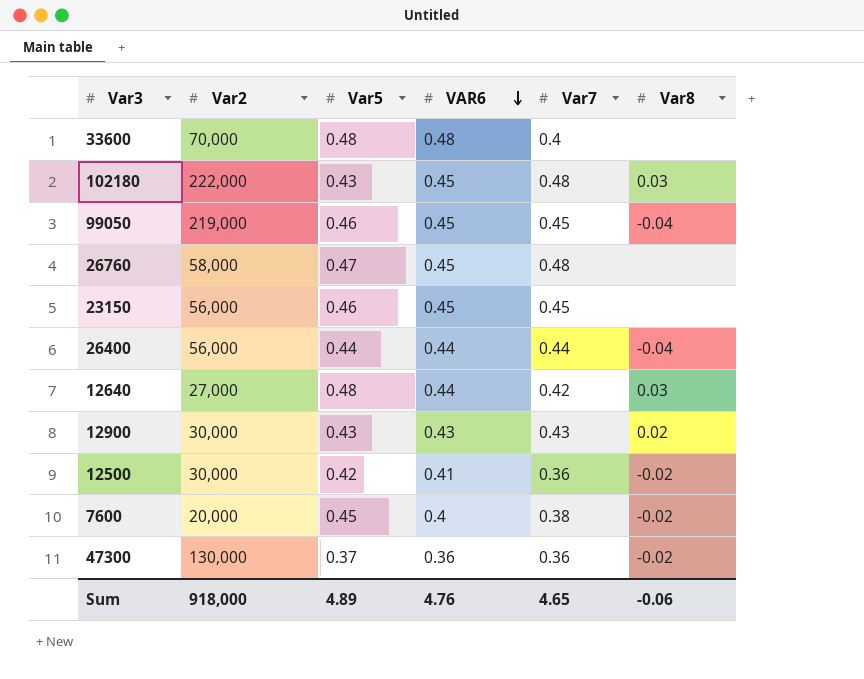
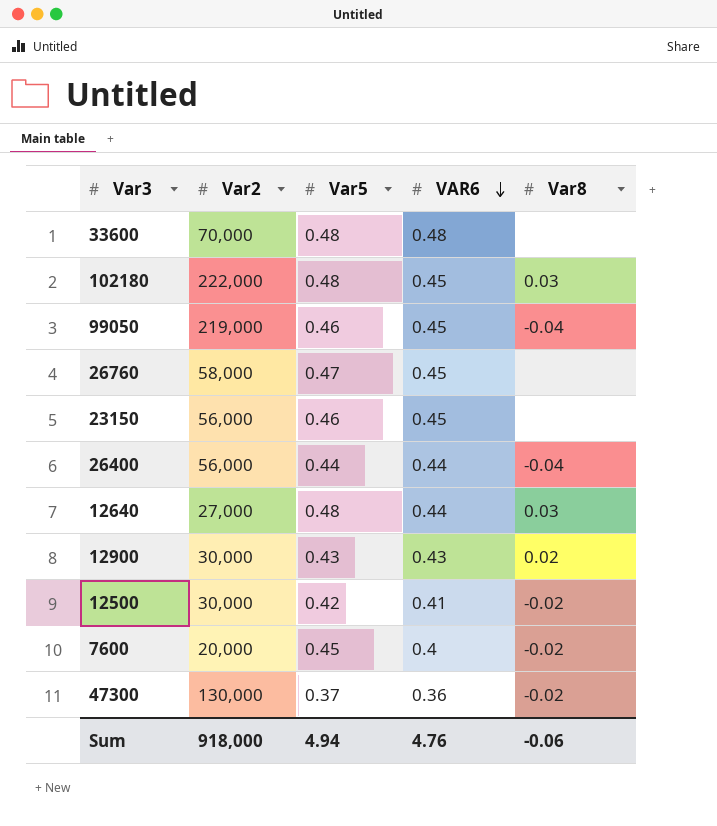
column Var7 | position: 5 -> none
102180 | Var5: 0.43 -> 0.48
Sum | Var5: 4.89 -> 4.94

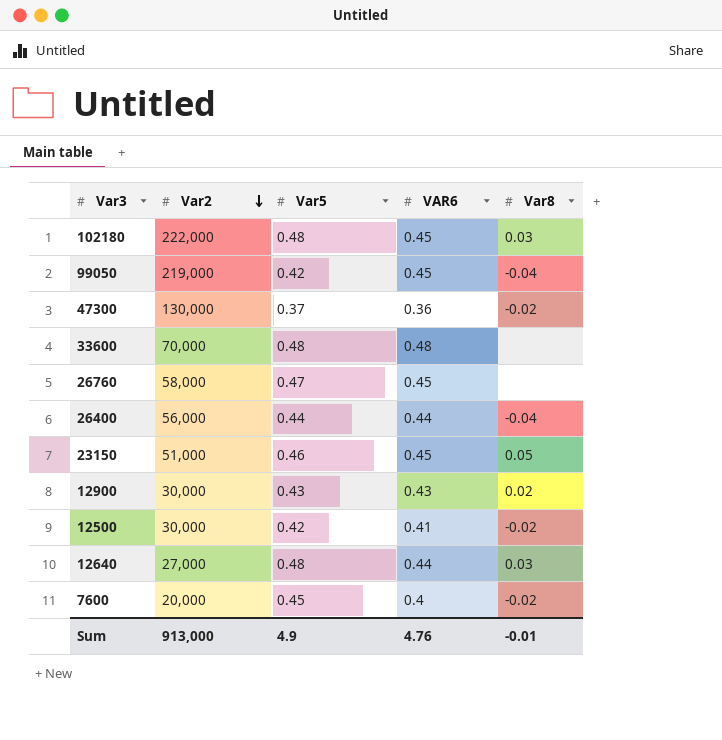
row order: VAR6 descending -> Var2 descending
99050 | Var5: 0.46 -> 0.42
23150 | Var2: 56,000 -> 51,000
23150 | Var8: none -> 0.05
Sum | Var2: 918,000 -> 913,000
Sum | Var5: 4.94 -> 4.9
Sum | Var8: -0.06 -> -0.01

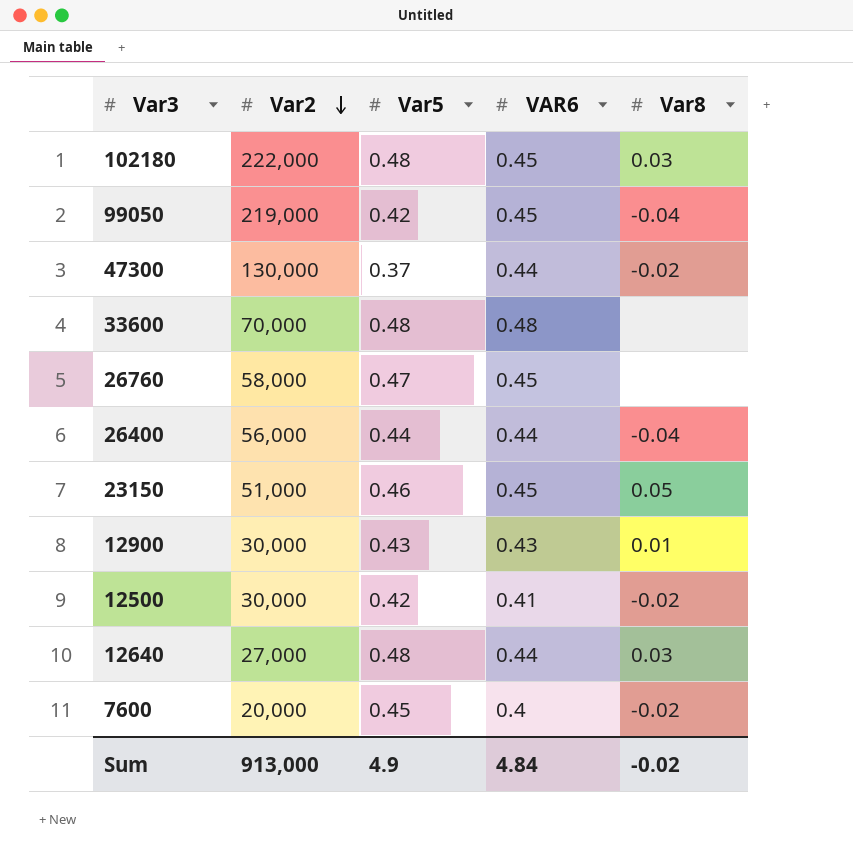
47300 | VAR6: 0.36 -> 0.44
12900 | Var8: 0.02 -> 0.01
Sum | VAR6: 4.76 -> 4.84
Sum | Var8: -0.01 -> -0.02

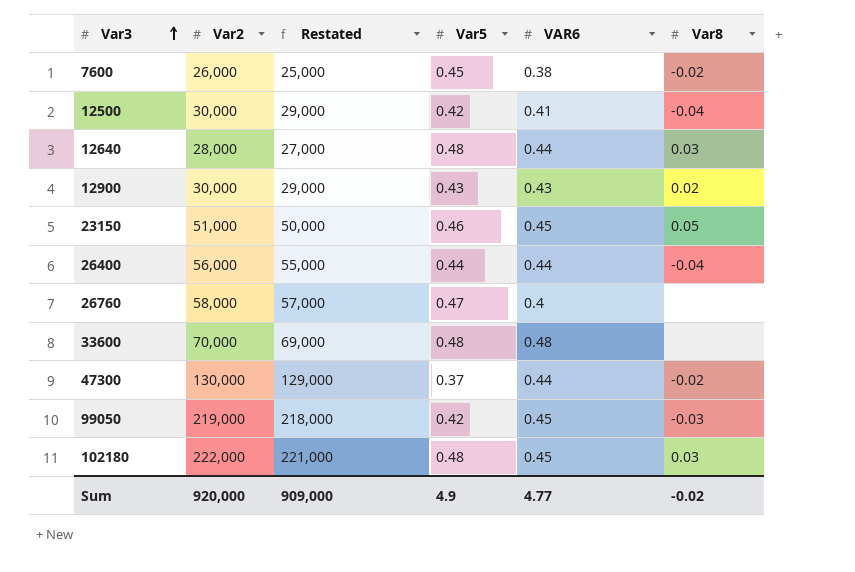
row order: Var2 descending -> Var3 ascending
column Restated | formula: none -> [Var2] - 1000
7600 | Var2: 20,000 -> 26,000
7600 | VAR6: 0.4 -> 0.38
12500 | Var8: -0.02 -> -0.04
12640 | Var2: 27,000 -> 28,000
12900 | Var8: 0.01 -> 0.02
26760 | VAR6: 0.45 -> 0.4
99050 | Var8: -0.04 -> -0.03
Sum | Var2: 913,000 -> 920,000
Sum | VAR6: 4.84 -> 4.77

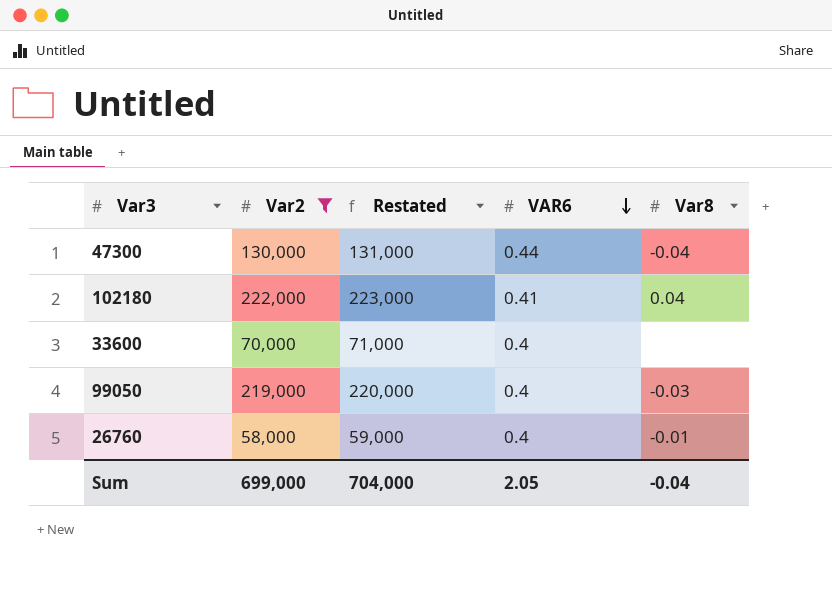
filter: none -> Var2 >= 58,000
row order: Var3 ascending -> VAR6 descending
column Var5 | position: 4 -> none
column Restated | formula: [Var2] - 1000 -> [Var2] + 1000
47300 | Var8: -0.02 -> -0.04
102180 | VAR6: 0.45 -> 0.41
102180 | Var8: 0.03 -> 0.04
33600 | VAR6: 0.48 -> 0.4
99050 | VAR6: 0.45 -> 0.4
26760 | Var8: none -> -0.01
Sum | Var2: 920,000 -> 699,000
Sum | Restated: 909,000 -> 704,000
Sum | VAR6: 4.77 -> 2.05
Sum | Var8: -0.02 -> -0.04

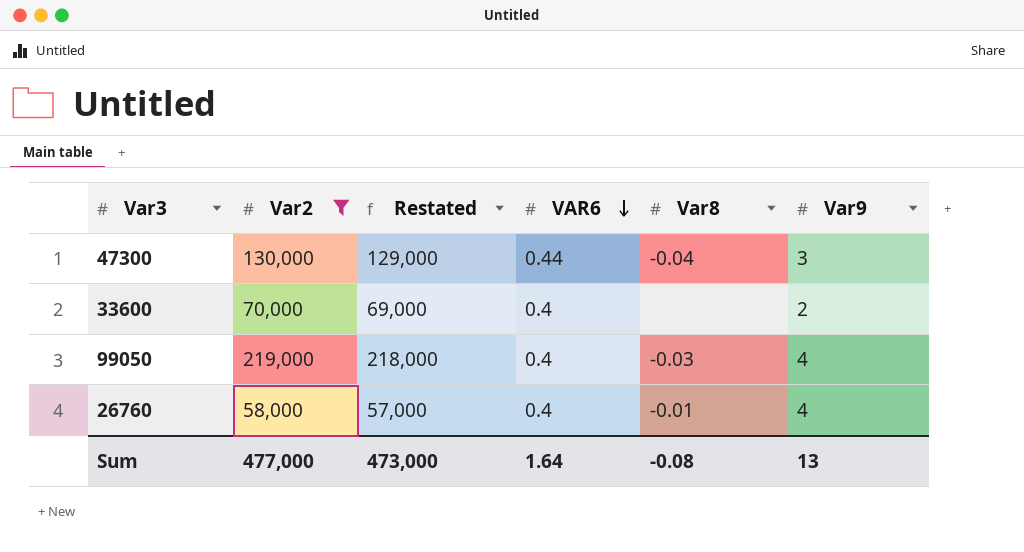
column Restated | formula: [Var2] + 1000 -> [Var2] - 1000
column Var9 | position: none -> 6
row 102180: 222,000 | 223,000 | 0.41 | 0.04 -> none
Sum | Var2: 699,000 -> 477,000
Sum | Restated: 704,000 -> 473,000
Sum | VAR6: 2.05 -> 1.64
Sum | Var8: -0.04 -> -0.08

